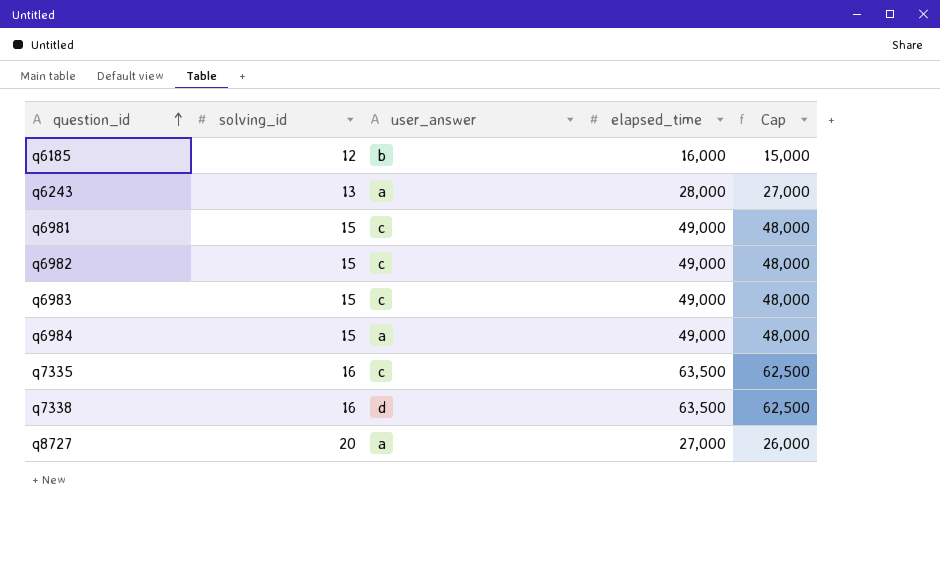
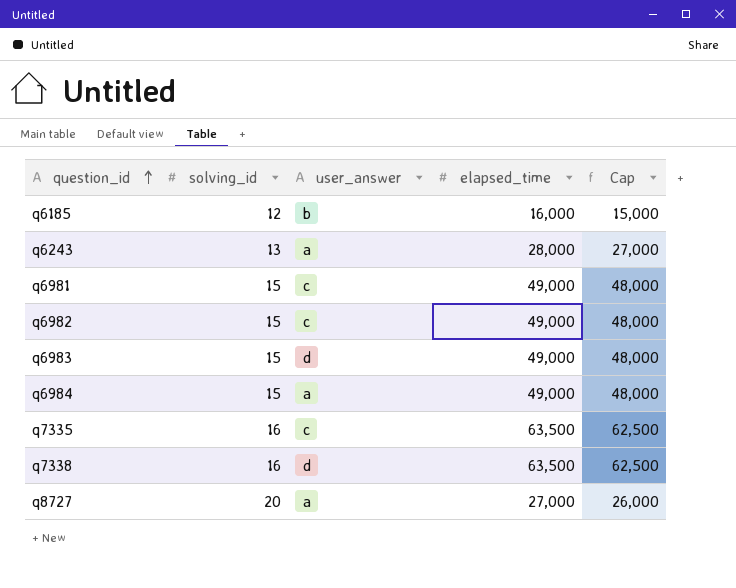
q6983 | user_answer: c -> d

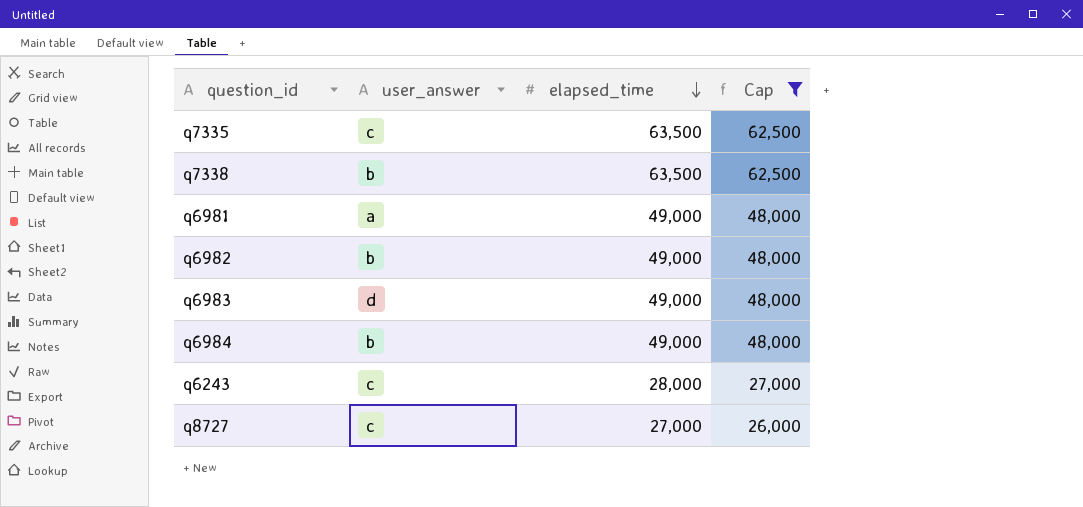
filter: none -> Cap != 15,000
row order: question_id ascending -> elapsed_time descending
column solving_id | position: 2 -> none
q7338 | user_answer: d -> b
q6981 | user_answer: c -> a
q6982 | user_answer: c -> b
q6984 | user_answer: a -> b
q6243 | user_answer: a -> c
q8727 | user_answer: a -> c

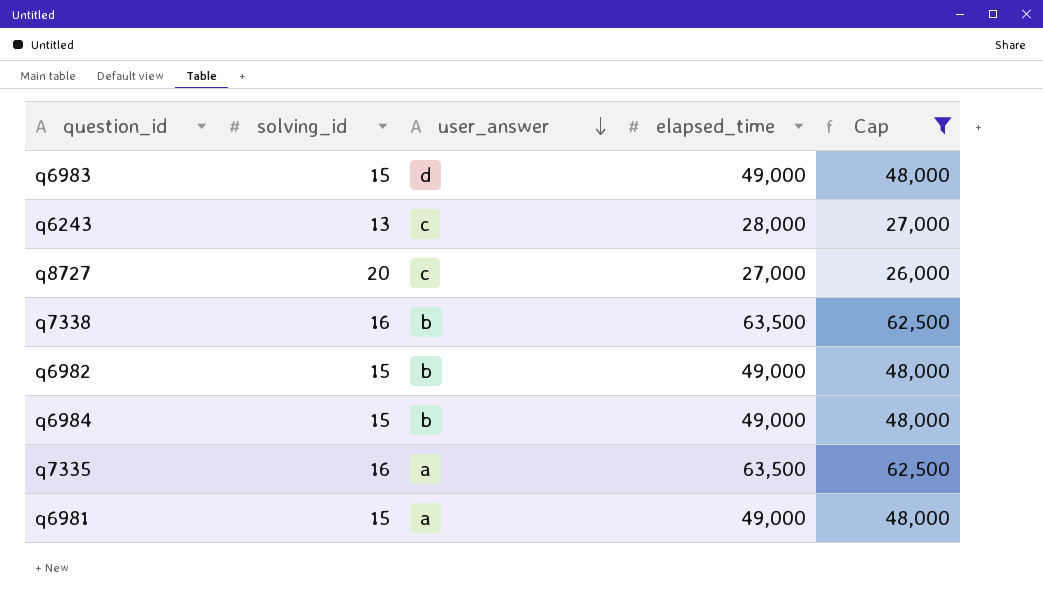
row order: elapsed_time descending -> user_answer descending
column solving_id | position: none -> 2
q7335 | user_answer: c -> a

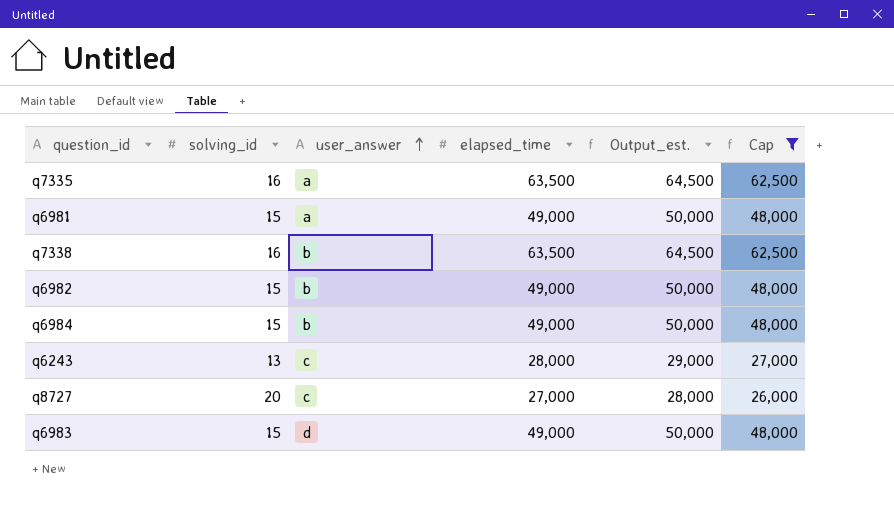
row order: user_answer descending -> user_answer ascending
column Output_est. | formula: none -> [elapsed_time] + 1000

